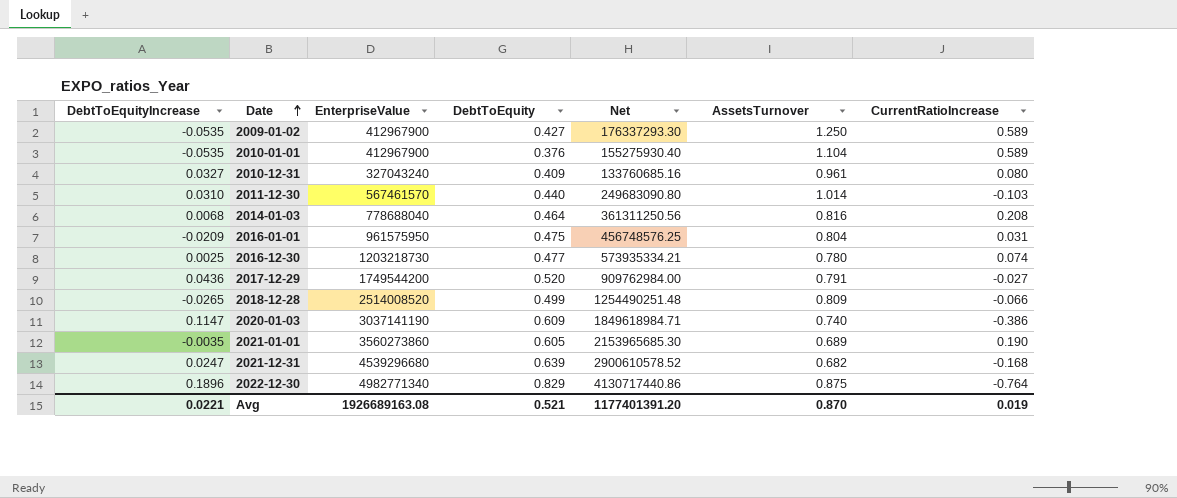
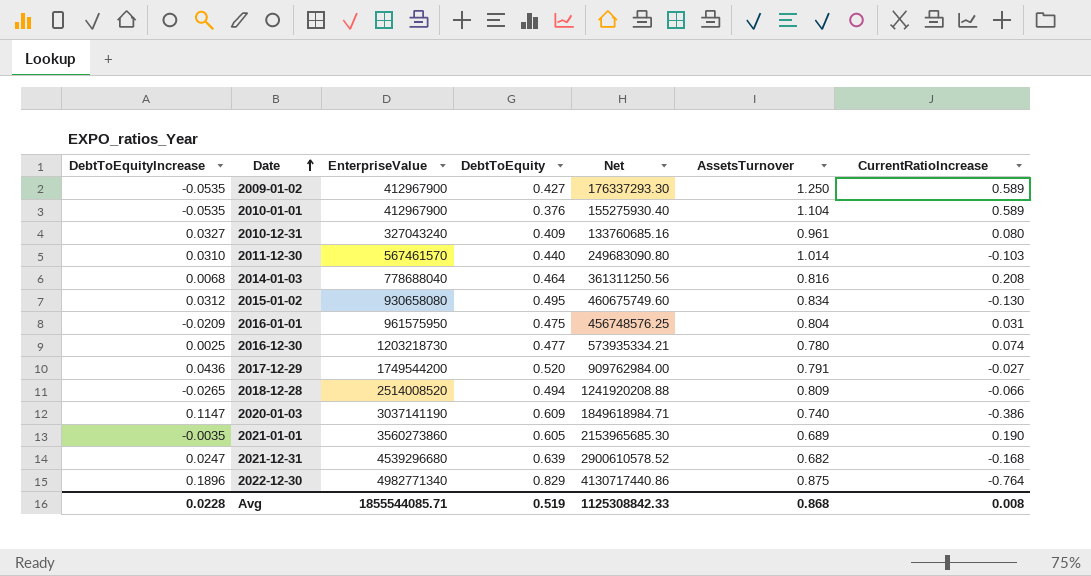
row 2015-01-02: none -> 0.0312 | 930658080 | 0.495 | 460675749.60 | 0.834 | -0.130
2018-12-28 | DebtToEquity: 0.499 -> 0.494
2018-12-28 | Net: 1254490251.48 -> 1241920208.88
Avg | DebtToEquityIncrease: 0.0221 -> 0.0228
Avg | EnterpriseValue: 1926689163.08 -> 1855544085.71
Avg | DebtToEquity: 0.521 -> 0.519
Avg | Net: 1177401391.20 -> 1125308842.33
Avg | AssetsTurnover: 0.870 -> 0.868
Avg | CurrentRatioIncrease: 0.019 -> 0.008

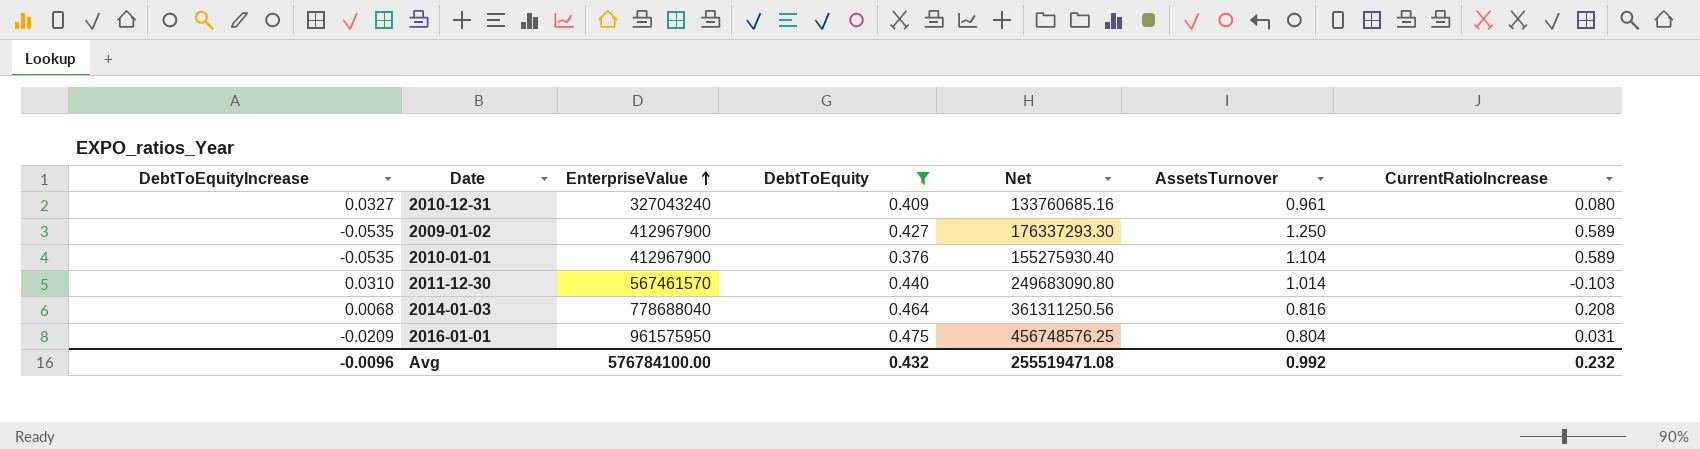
filter: none -> DebtToEquity <= 0.475
row order: Date ascending -> EnterpriseValue ascending
Avg | DebtToEquityIncrease: 0.0228 -> -0.0096
Avg | EnterpriseValue: 1855544085.71 -> 576784100.00
Avg | DebtToEquity: 0.519 -> 0.432
Avg | Net: 1125308842.33 -> 255519471.08
Avg | AssetsTurnover: 0.868 -> 0.992
Avg | CurrentRatioIncrease: 0.008 -> 0.232

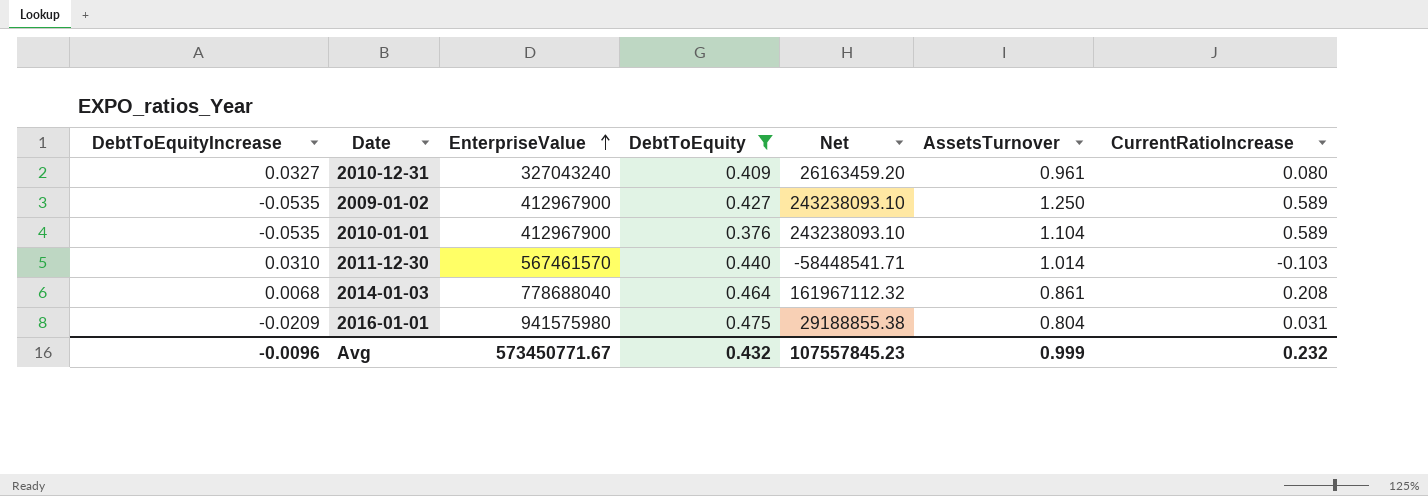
column Net | formula: [EnterpriseValue] * [DebtToEquity] -> [EnterpriseValue] * [CurrentRatioIncrease]
2014-01-03 | AssetsTurnover: 0.816 -> 0.861
2016-01-01 | EnterpriseValue: 961575950 -> 941575980
Avg | EnterpriseValue: 576784100.00 -> 573450771.67
Avg | Net: 255519471.08 -> 107557845.23
Avg | AssetsTurnover: 0.992 -> 0.999

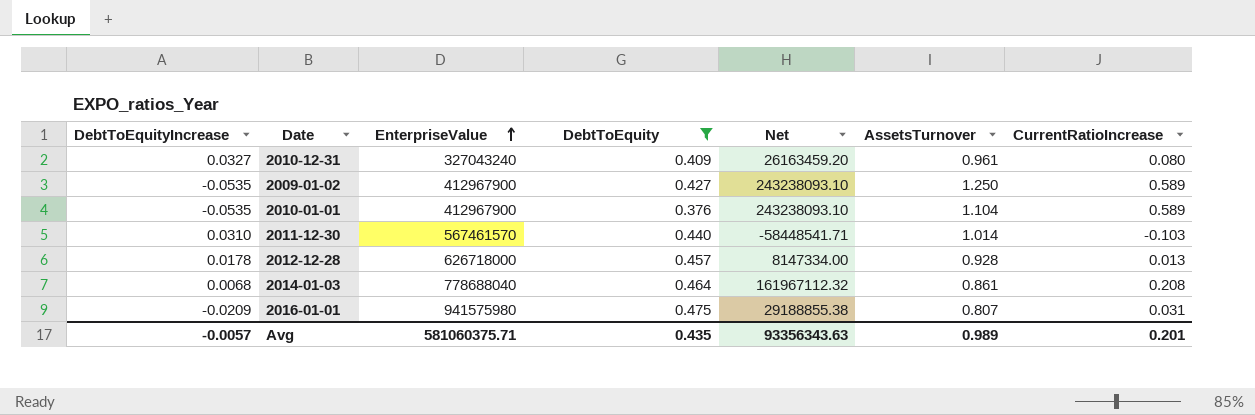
row 2012-12-28: none -> 0.0178 | 626718000 | 0.457 | 8147334.00 | 0.928 | 0.013
2016-01-01 | AssetsTurnover: 0.804 -> 0.807
Avg | DebtToEquityIncrease: -0.0096 -> -0.0057
Avg | EnterpriseValue: 573450771.67 -> 581060375.71
Avg | DebtToEquity: 0.432 -> 0.435
Avg | Net: 107557845.23 -> 93356343.63
Avg | AssetsTurnover: 0.999 -> 0.989
Avg | CurrentRatioIncrease: 0.232 -> 0.201

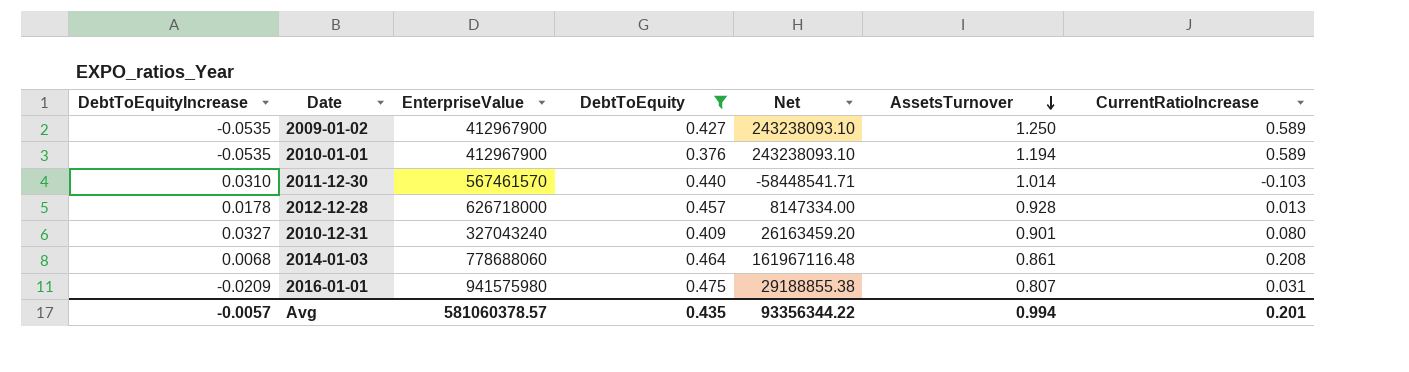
row order: EnterpriseValue ascending -> AssetsTurnover descending
2010-01-01 | AssetsTurnover: 1.104 -> 1.194
2010-12-31 | AssetsTurnover: 0.961 -> 0.901
2014-01-03 | EnterpriseValue: 778688040 -> 778688060
2014-01-03 | Net: 161967112.32 -> 161967116.48
Avg | EnterpriseValue: 581060375.71 -> 581060378.57
Avg | Net: 93356343.63 -> 93356344.22
Avg | AssetsTurnover: 0.989 -> 0.994

